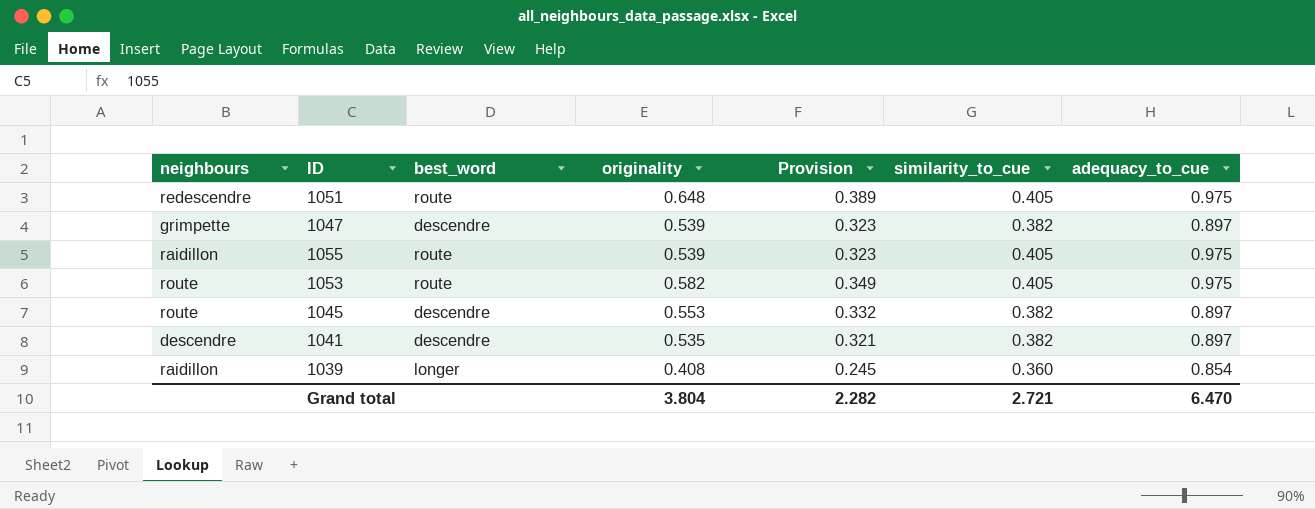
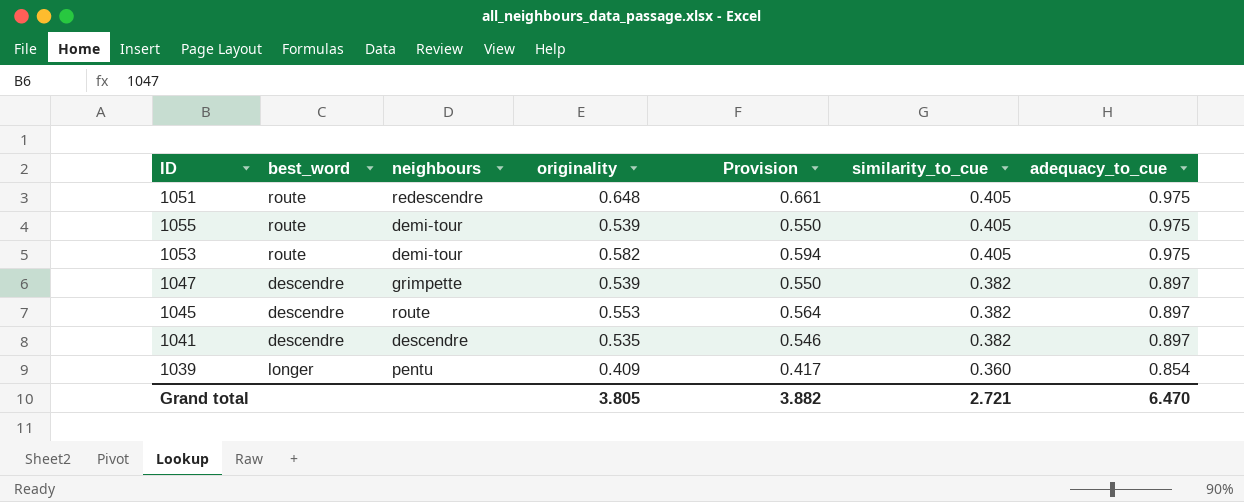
row order: none -> similarity_to_cue descending
column neighbours | position: 1 -> 3
column Provision | formula: [originality] * 0.6 -> [originality] * 1.02
1055 | neighbours: raidillon -> demi-tour
1053 | neighbours: route -> demi-tour
1039 | neighbours: raidillon -> pentu
1039 | originality: 0.408 -> 0.409
Grand total | originality: 3.804 -> 3.805
Grand total | Provision: 2.282 -> 3.882

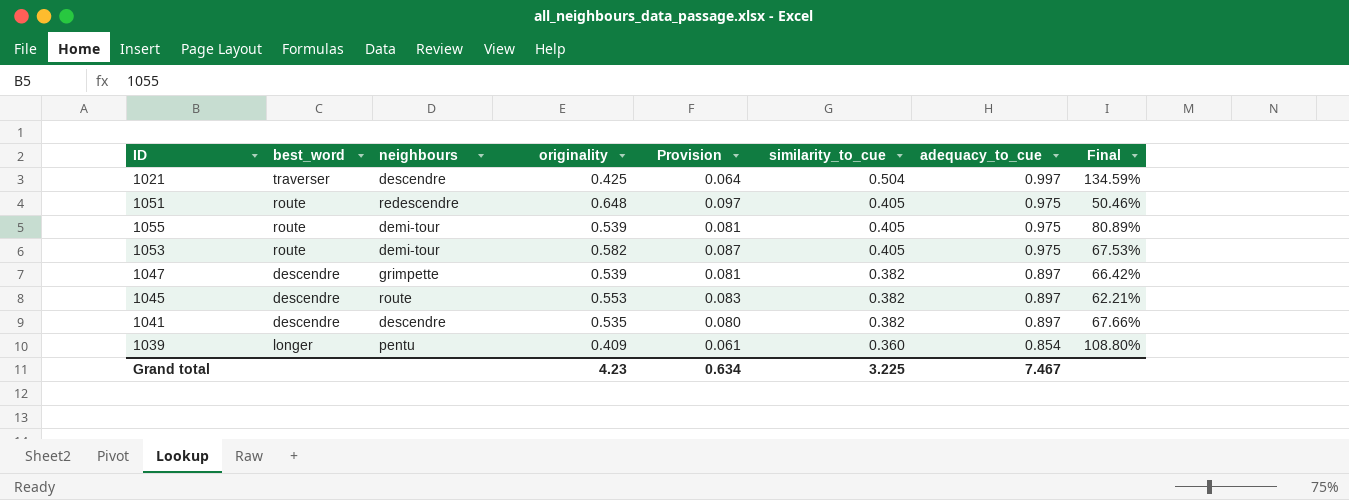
column Provision | formula: [originality] * 1.02 -> [originality] * 0.15
column Final | formula: none -> ([adequacy_to_cue] - [originality]) / [originality]
row 1021: none -> traverser | descendre | 0.425 | 0.064 | 0.504 | 0.997 | 134.59%
Grand total | originality: 3.805 -> 4.23
Grand total | Provision: 3.882 -> 0.634
Grand total | similarity_to_cue: 2.721 -> 3.225
Grand total | adequacy_to_cue: 6.470 -> 7.467

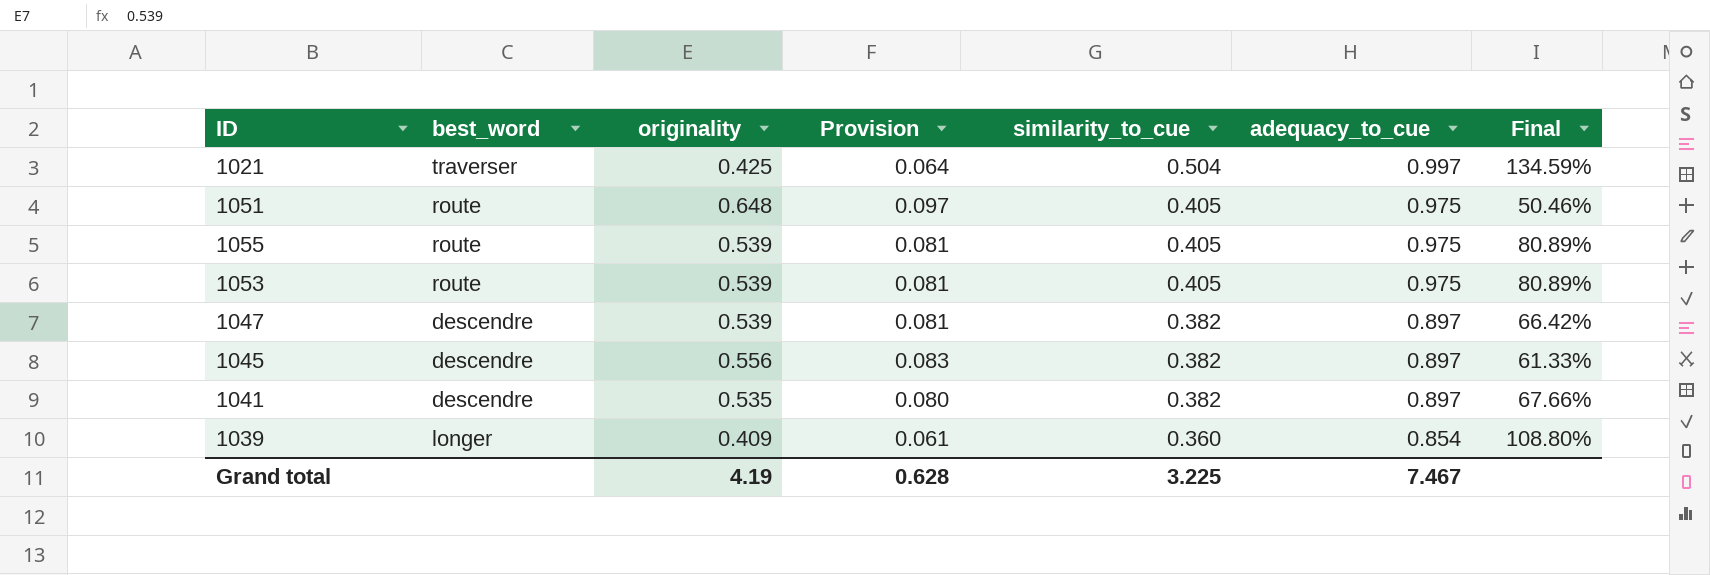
column neighbours | position: 3 -> none
1053 | originality: 0.582 -> 0.539
1053 | Provision: 0.087 -> 0.081
1053 | Final: 67.53% -> 80.89%
1045 | originality: 0.553 -> 0.556
1045 | Final: 62.21% -> 61.33%
Grand total | originality: 4.23 -> 4.19
Grand total | Provision: 0.634 -> 0.628

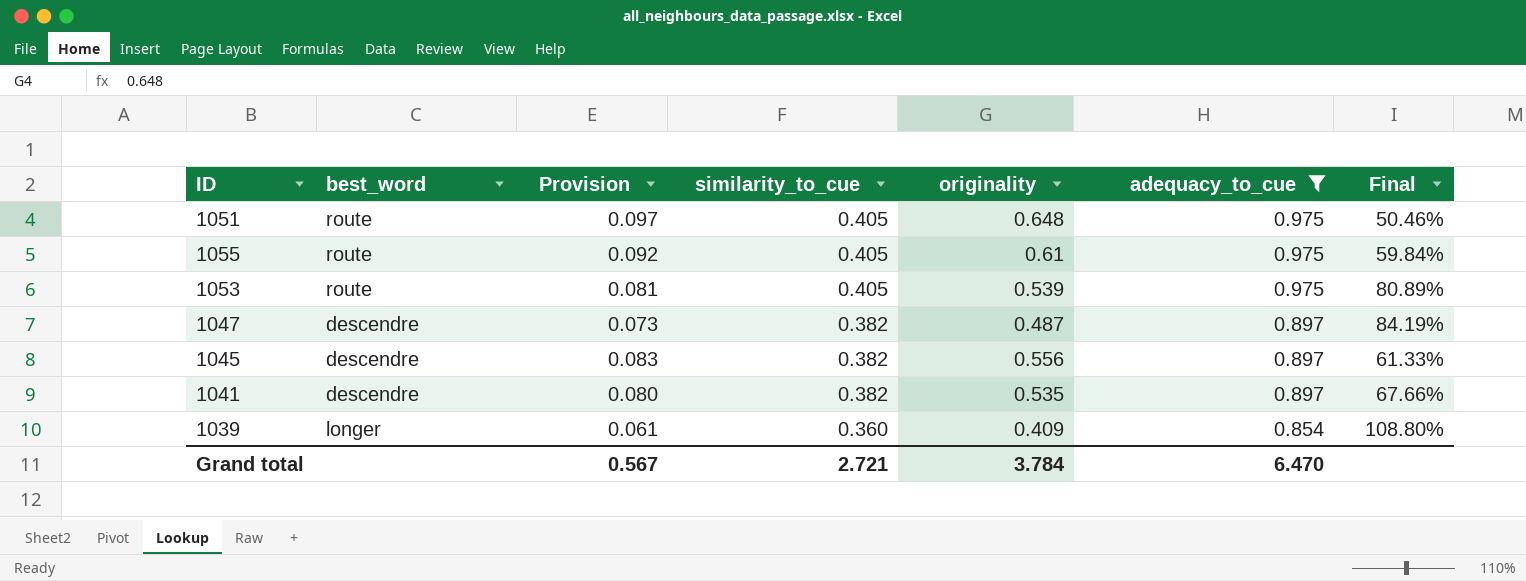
filter: none -> adequacy_to_cue != 0.997
column originality | position: 3 -> 5
1055 | Provision: 0.081 -> 0.092
1055 | originality: 0.539 -> 0.61
1055 | Final: 80.89% -> 59.84%
1047 | Provision: 0.081 -> 0.073
1047 | originality: 0.539 -> 0.487
1047 | Final: 66.42% -> 84.19%
Grand total | Provision: 0.628 -> 0.567
Grand total | similarity_to_cue: 3.225 -> 2.721
Grand total | originality: 4.19 -> 3.784
Grand total | adequacy_to_cue: 7.467 -> 6.470

